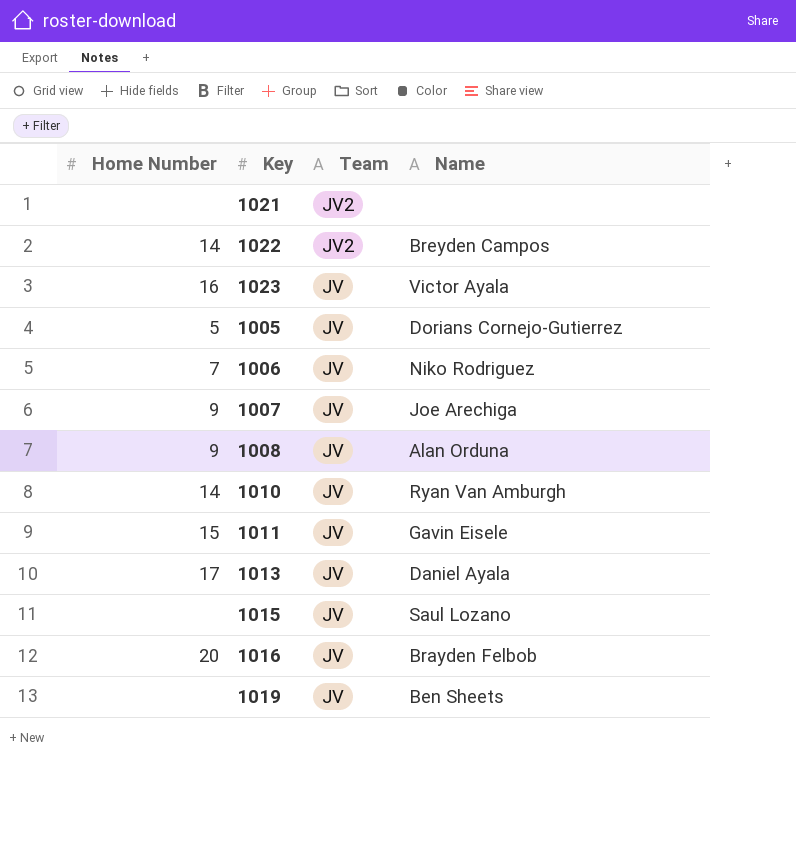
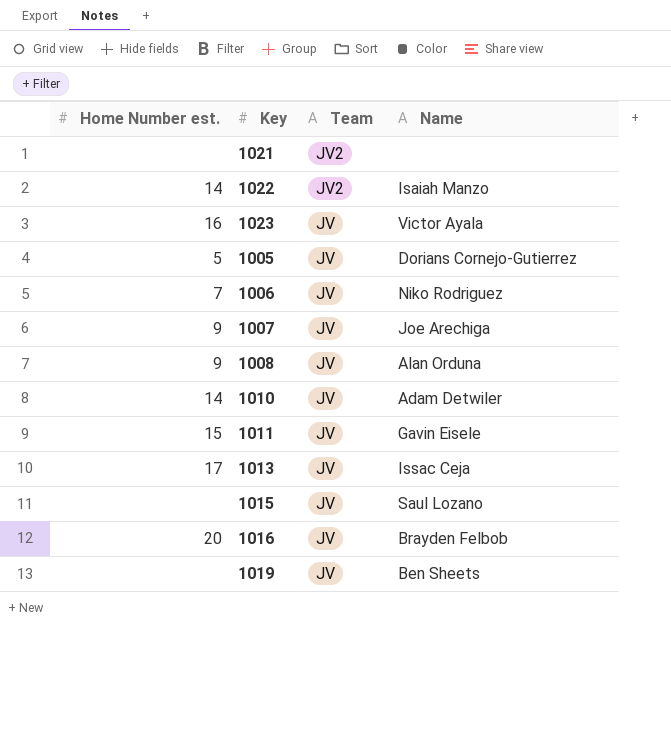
column name: Home Number -> Home Number est.
1022 | Name: Breyden Campos -> Isaiah Manzo
1010 | Name: Ryan Van Amburgh -> Adam Detwiler
1013 | Name: Daniel Ayala -> Issac Ceja

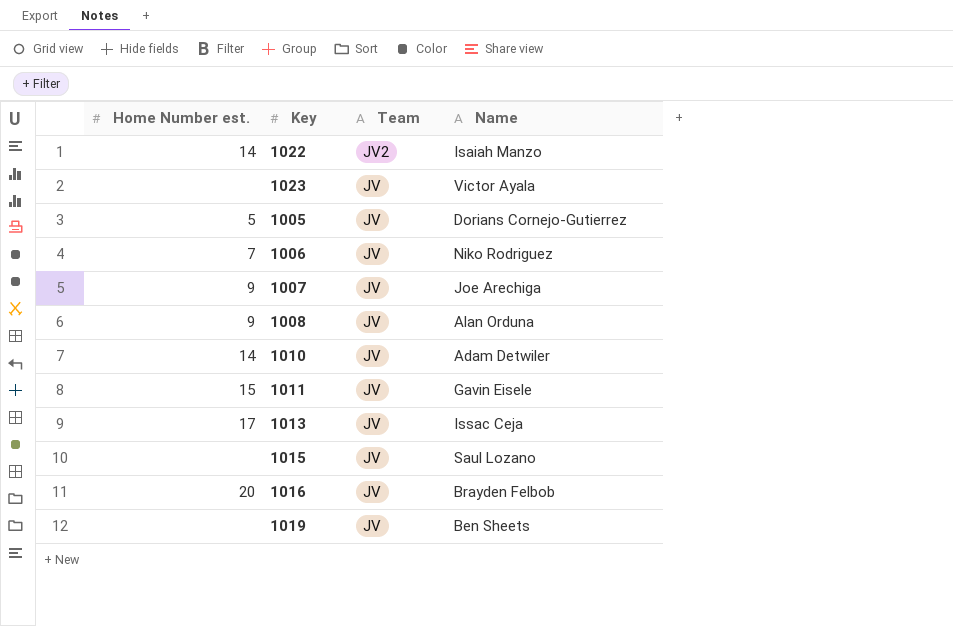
row 1021: none | JV2 | none -> none
1023 | Home Number est.: 16 -> none

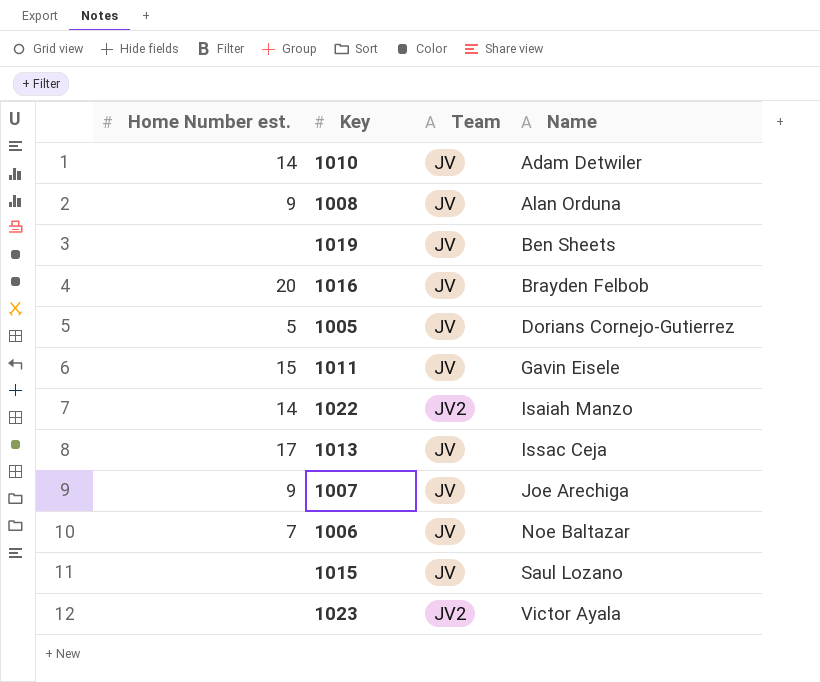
row order: Team descending -> Name ascending
1006 | Name: Niko Rodriguez -> Noe Baltazar
1023 | Team: JV -> JV2

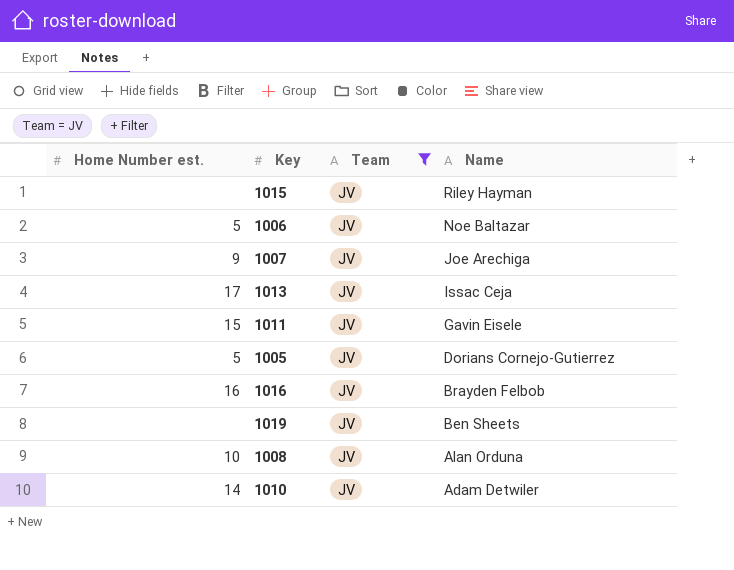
filter: none -> Team = JV
row order: Name ascending -> Name descending
1015 | Name: Saul Lozano -> Riley Hayman
1006 | Home Number est.: 7 -> 5
1016 | Home Number est.: 20 -> 16
1008 | Home Number est.: 9 -> 10

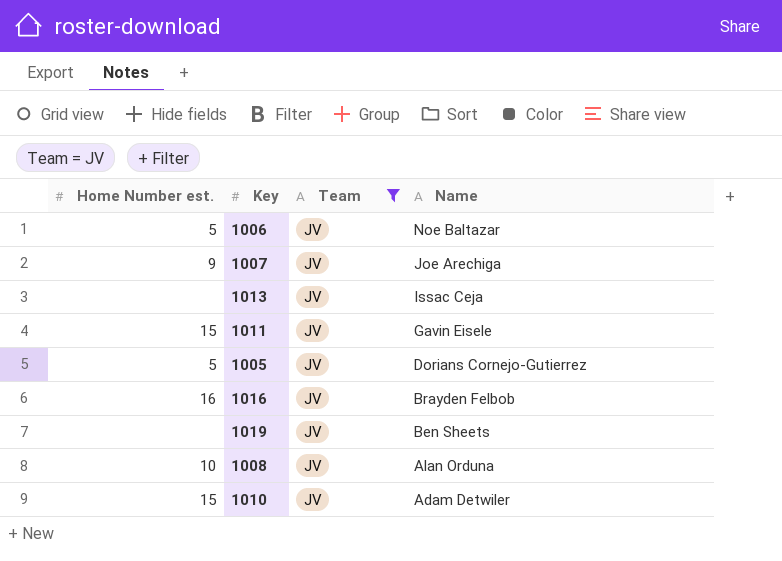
row 1015: none | JV | Riley Hayman -> none
1013 | Home Number est.: 17 -> none
1010 | Home Number est.: 14 -> 15

